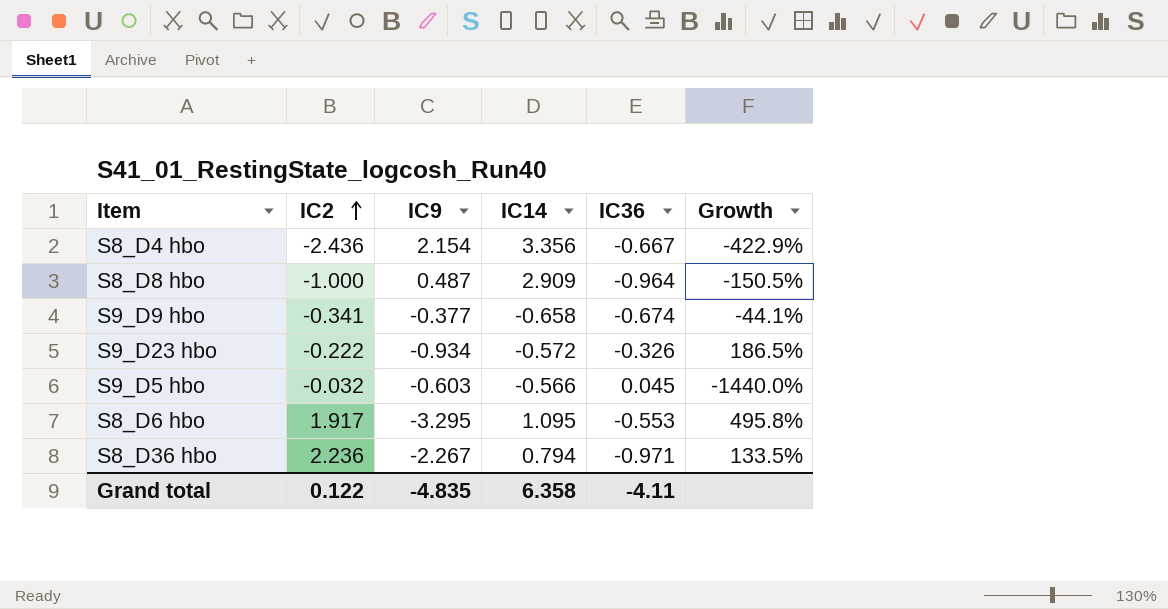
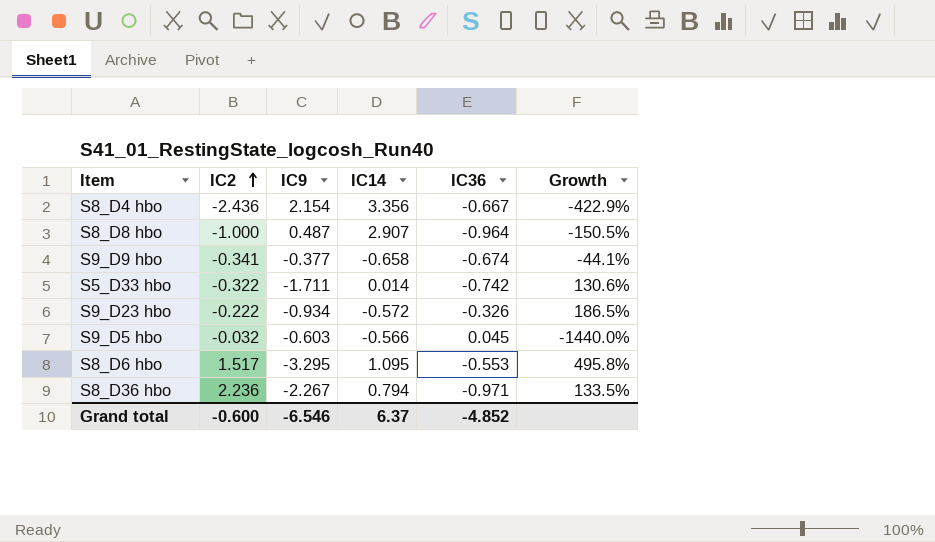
S8_D8 hbo | IC14: 2.909 -> 2.907
row S5_D33 hbo: none -> -0.322 | -1.711 | 0.014 | -0.742 | 130.6%
S8_D6 hbo | IC2: 1.917 -> 1.517
Grand total | IC2: 0.122 -> -0.600
Grand total | IC9: -4.835 -> -6.546
Grand total | IC14: 6.358 -> 6.37
Grand total | IC36: -4.11 -> -4.852

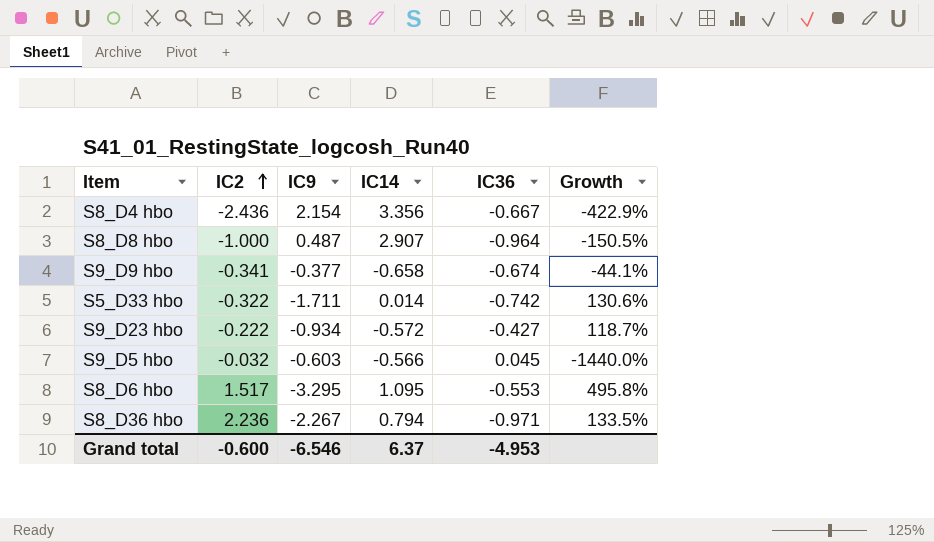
S9_D23 hbo | IC36: -0.326 -> -0.427
S9_D23 hbo | Growth: 186.5% -> 118.7%
Grand total | IC36: -4.852 -> -4.953

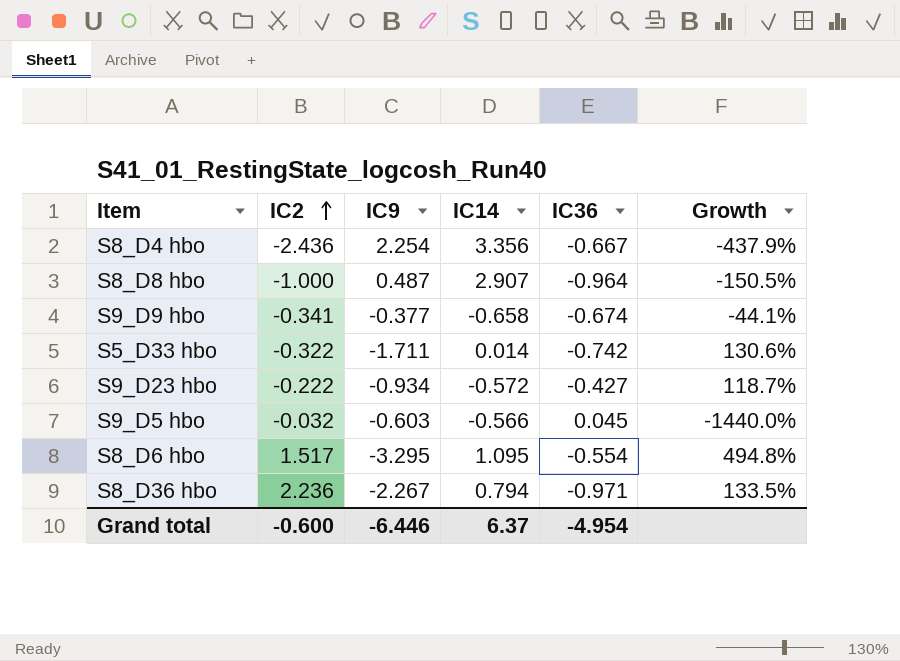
S8_D4 hbo | IC9: 2.154 -> 2.254
S8_D4 hbo | Growth: -422.9% -> -437.9%
S8_D6 hbo | IC36: -0.553 -> -0.554
S8_D6 hbo | Growth: 495.8% -> 494.8%
Grand total | IC9: -6.546 -> -6.446
Grand total | IC36: -4.953 -> -4.954

